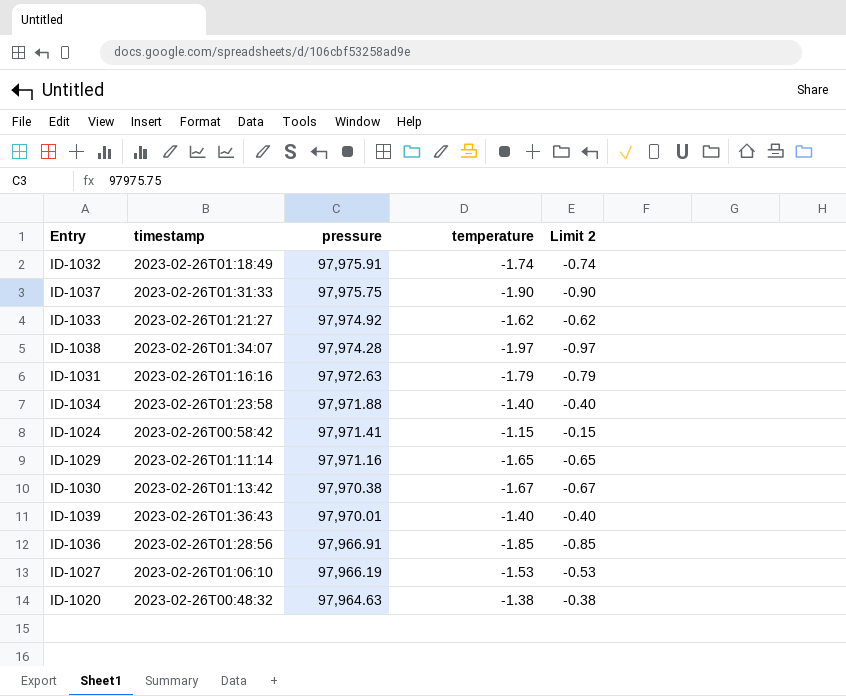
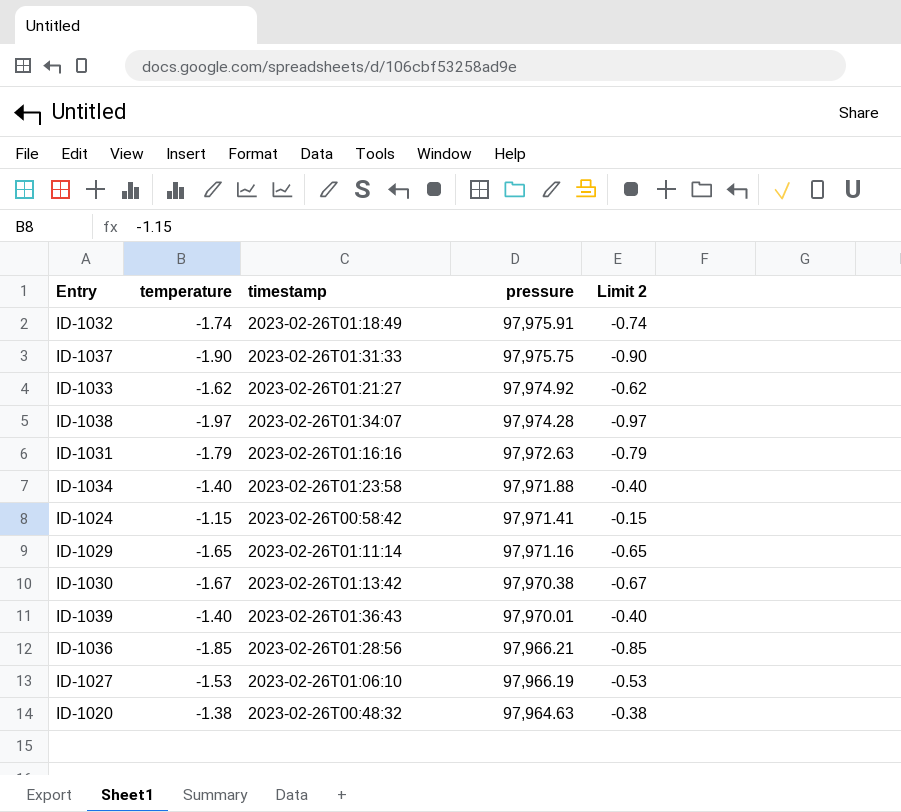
column temperature | position: 4 -> 2
ID-1036 | pressure: 97,966.91 -> 97,966.21

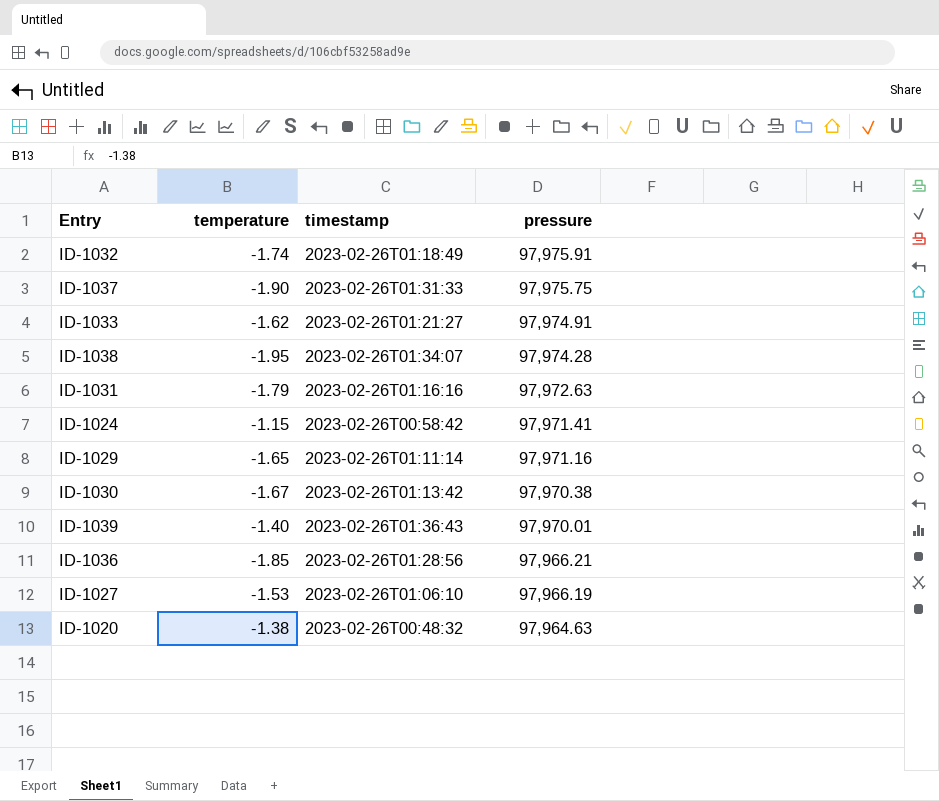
column Limit 2 | formula: [temperature] + 1 -> none
row ID-1034: -1.40 | 2023-02-26T01:23:58 | 97,971.88 | -0.40 -> none
ID-1033 | pressure: 97,974.92 -> 97,974.91
ID-1038 | temperature: -1.97 -> -1.95

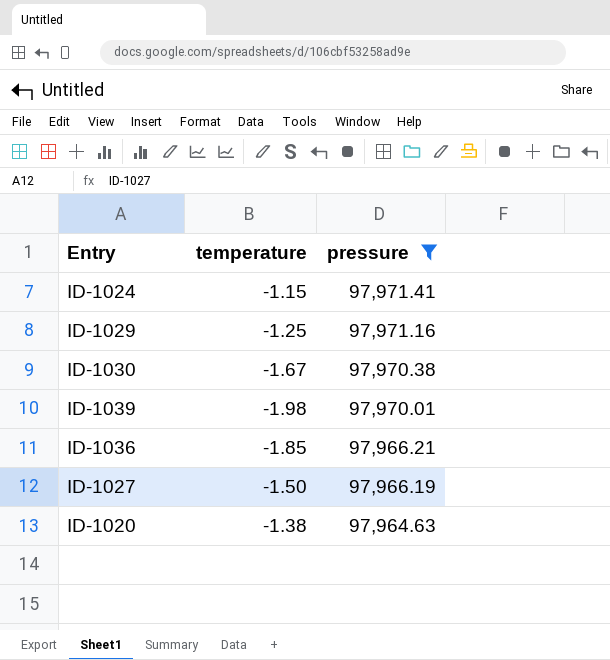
filter: none -> pressure <= 97,971.41
column timestamp | position: 3 -> none
ID-1029 | temperature: -1.65 -> -1.25
ID-1039 | temperature: -1.40 -> -1.98
ID-1027 | temperature: -1.53 -> -1.50

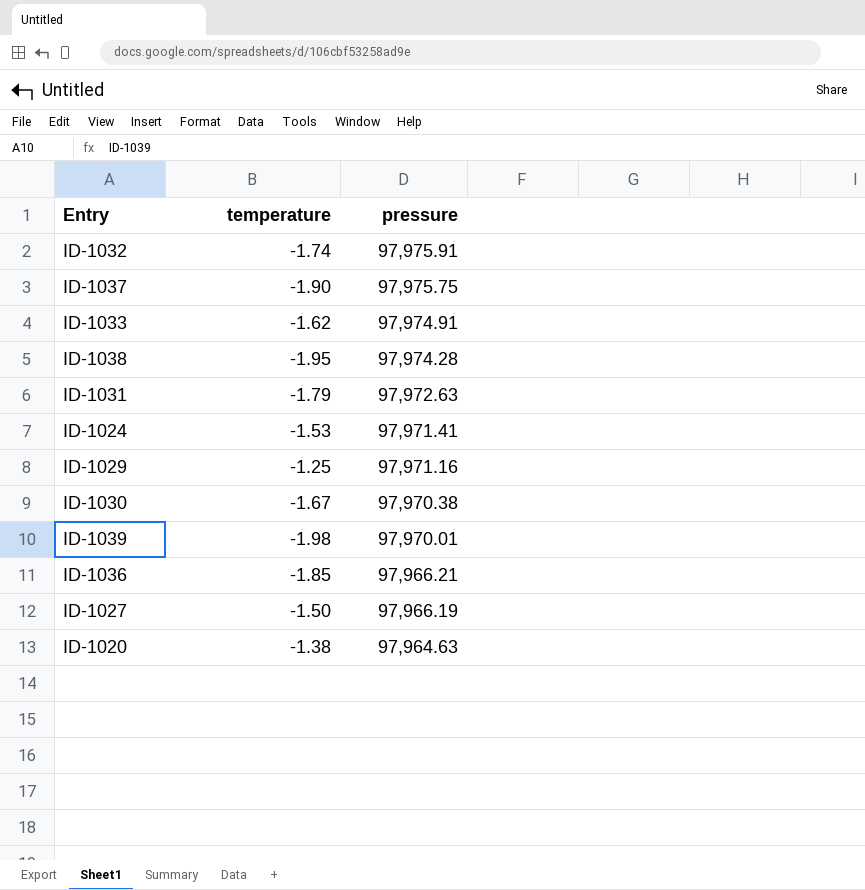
filter: pressure <= 97,971.41 -> none
ID-1024 | temperature: -1.15 -> -1.53

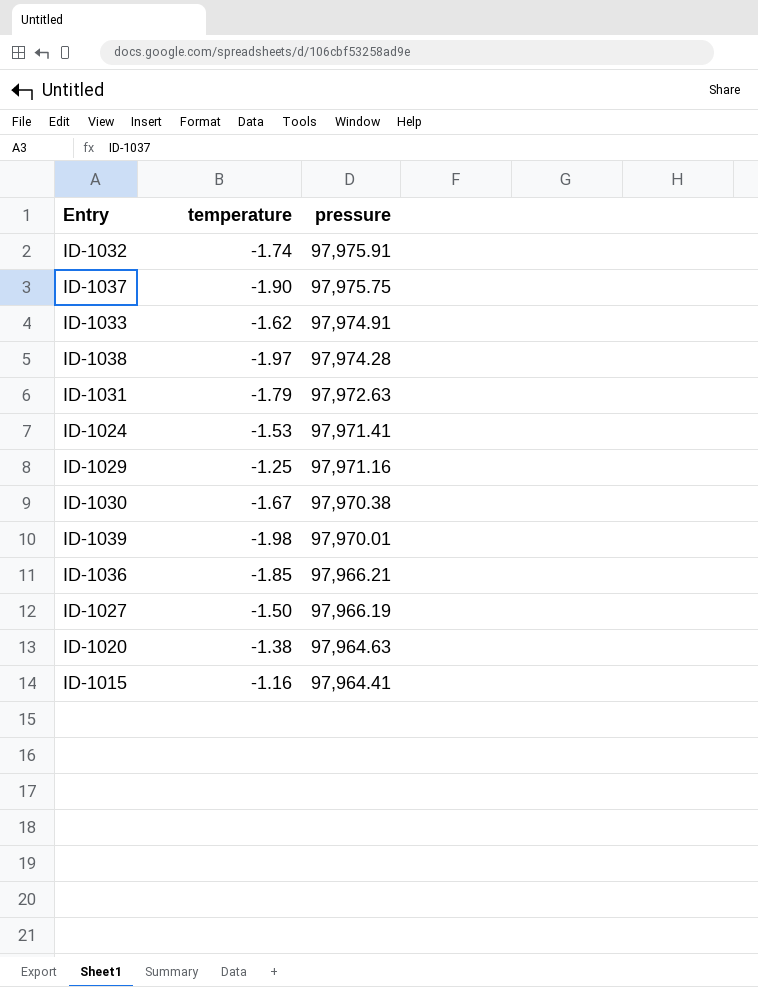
ID-1038 | temperature: -1.95 -> -1.97
row ID-1015: none -> -1.16 | 97,964.41

